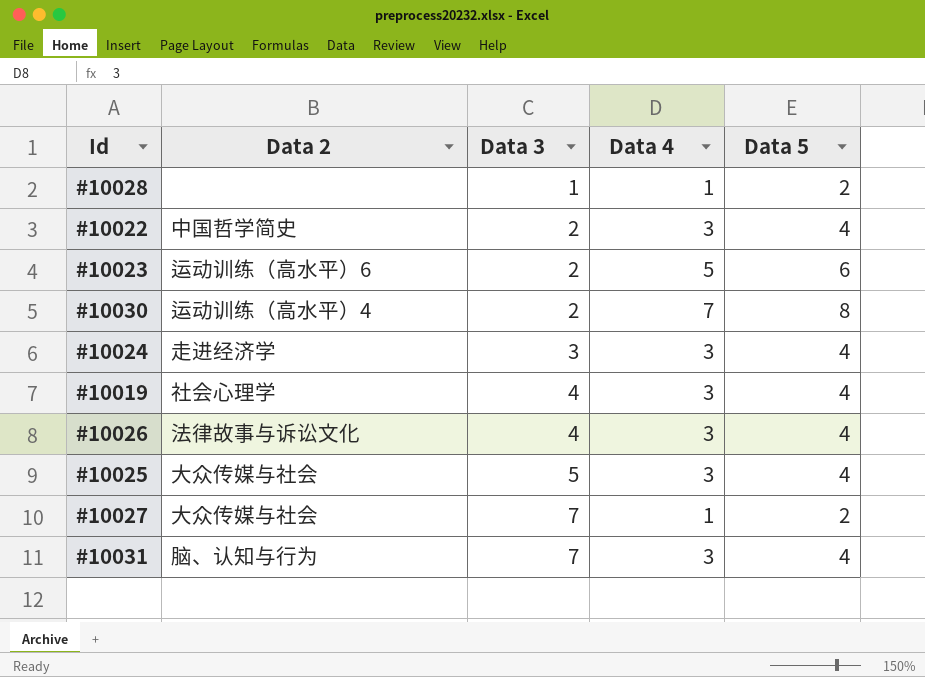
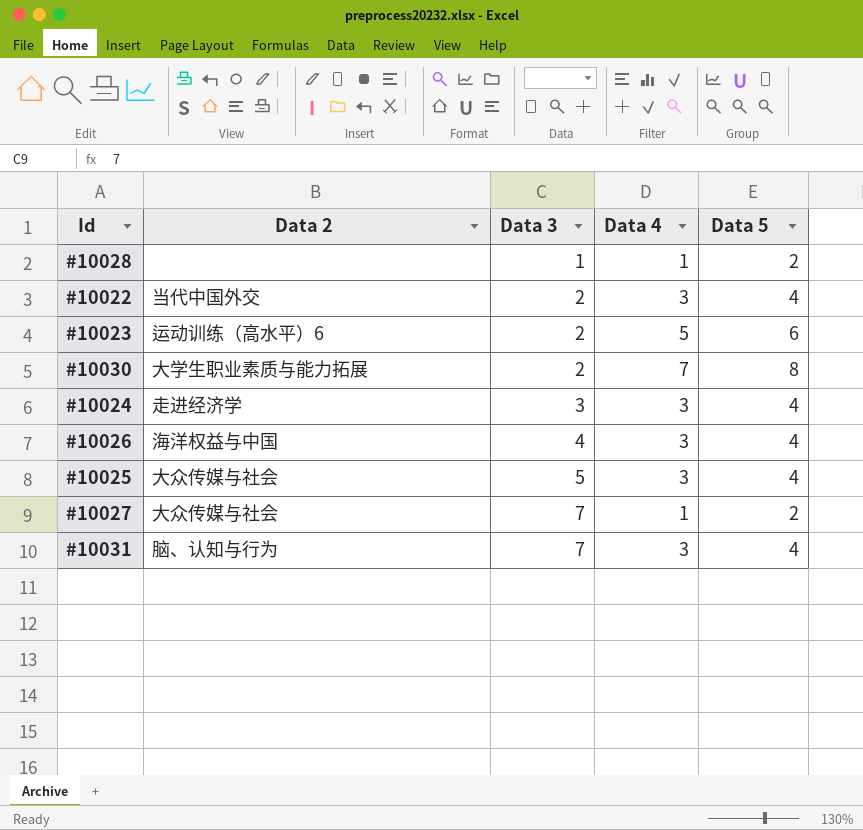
row #10019: 社会心理学 | 4 | 3 | 4 -> none
#10022 | Data 2: 中国哲学简史 -> 当代中国外交
#10030 | Data 2: 运动训练（高水平）4 -> 大学生职业素质与能力拓展
#10026 | Data 2: 法律故事与诉讼文化 -> 海洋权益与中国

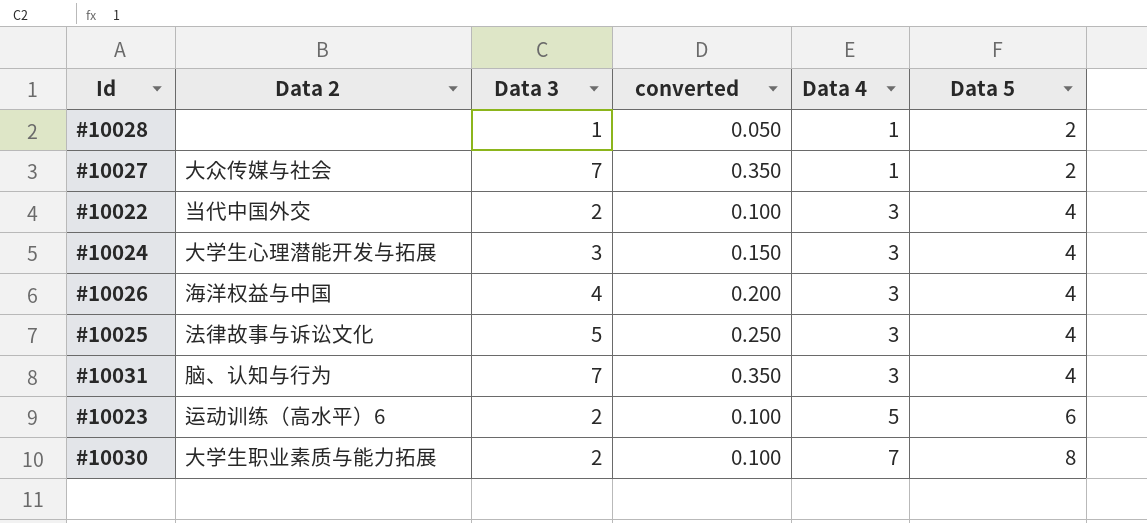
row order: Data 3 ascending -> Data 4 ascending
column converted | formula: none -> [Data 3] * 0.05
#10024 | Data 2: 走进经济学 -> 大学生心理潜能开发与拓展
#10025 | Data 2: 大众传媒与社会 -> 法律故事与诉讼文化

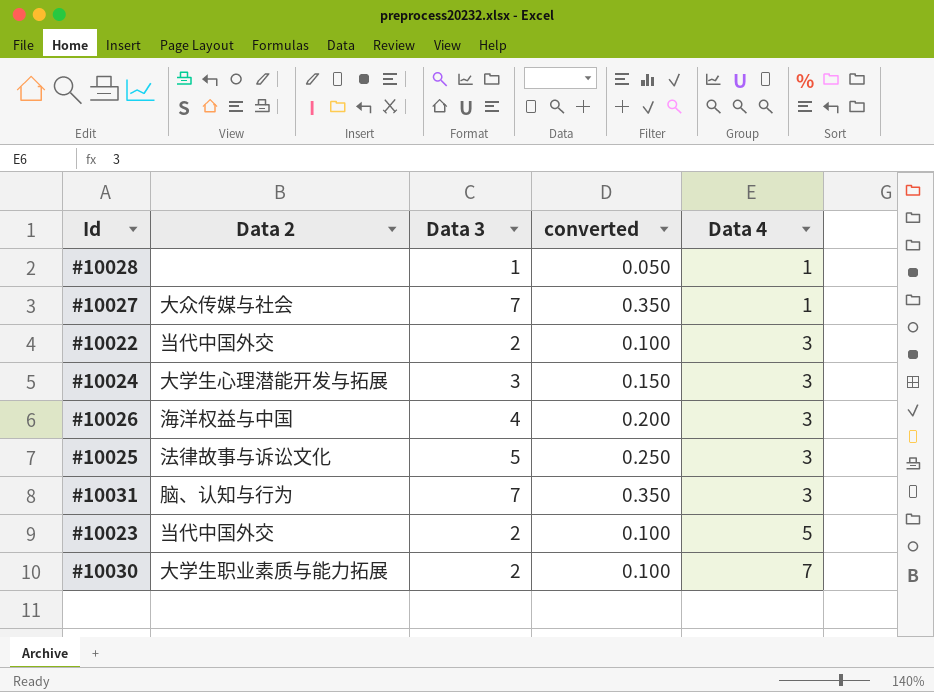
column Data 5 | position: 6 -> none
#10023 | Data 2: 运动训练（高水平）6 -> 当代中国外交

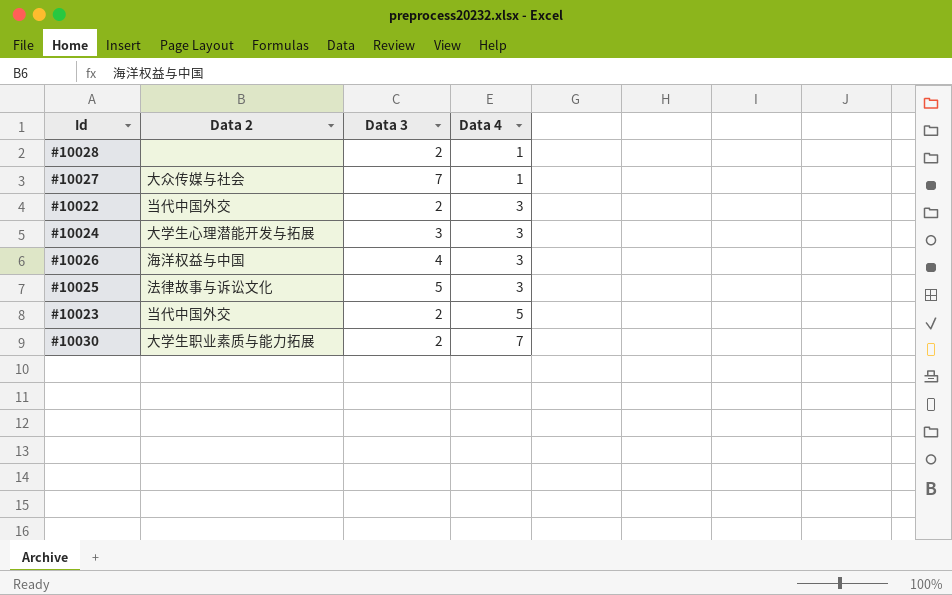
column converted | formula: [Data 3] * 0.05 -> none
row #10031: 脑、认知与行为 | 7 | 0.350 | 3 -> none
#10028 | Data 3: 1 -> 2

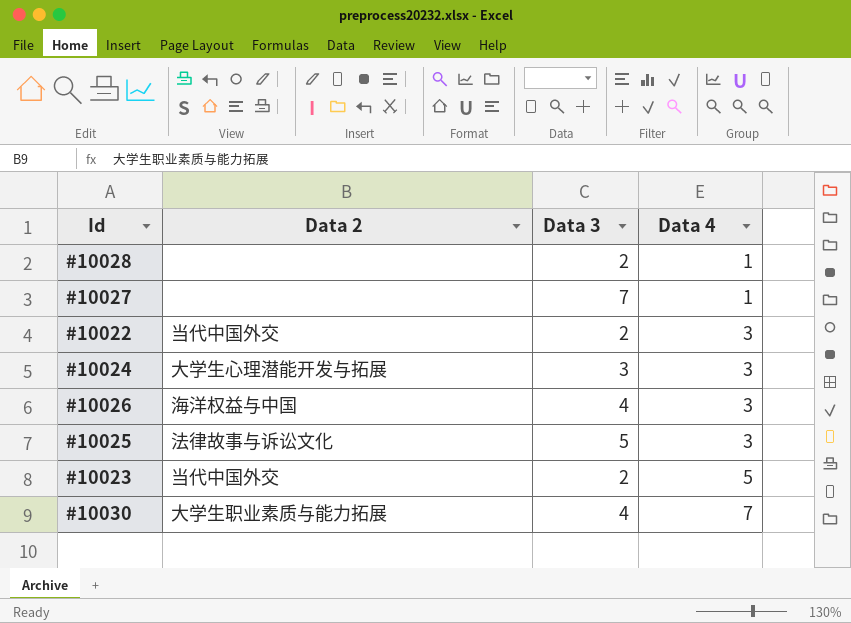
#10027 | Data 2: 大众传媒与社会 -> none
#10030 | Data 3: 2 -> 4

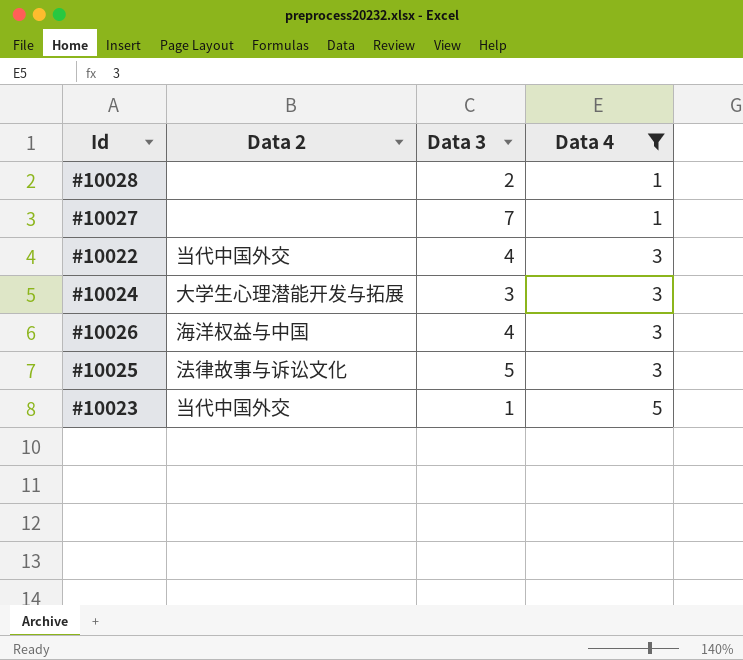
filter: none -> Data 4 != 7
#10022 | Data 3: 2 -> 4
#10023 | Data 3: 2 -> 1

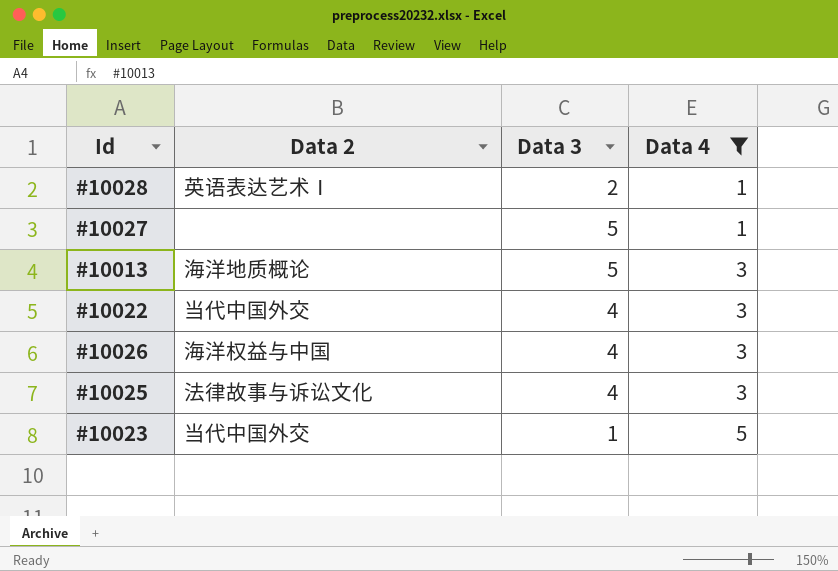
row #10024: 大学生心理潜能开发与拓展 | 3 | 3 -> none
#10028 | Data 2: none -> 英语表达艺术Ⅰ
#10027 | Data 3: 7 -> 5
row #10013: none -> 海洋地质概论 | 5 | 3
#10025 | Data 3: 5 -> 4

